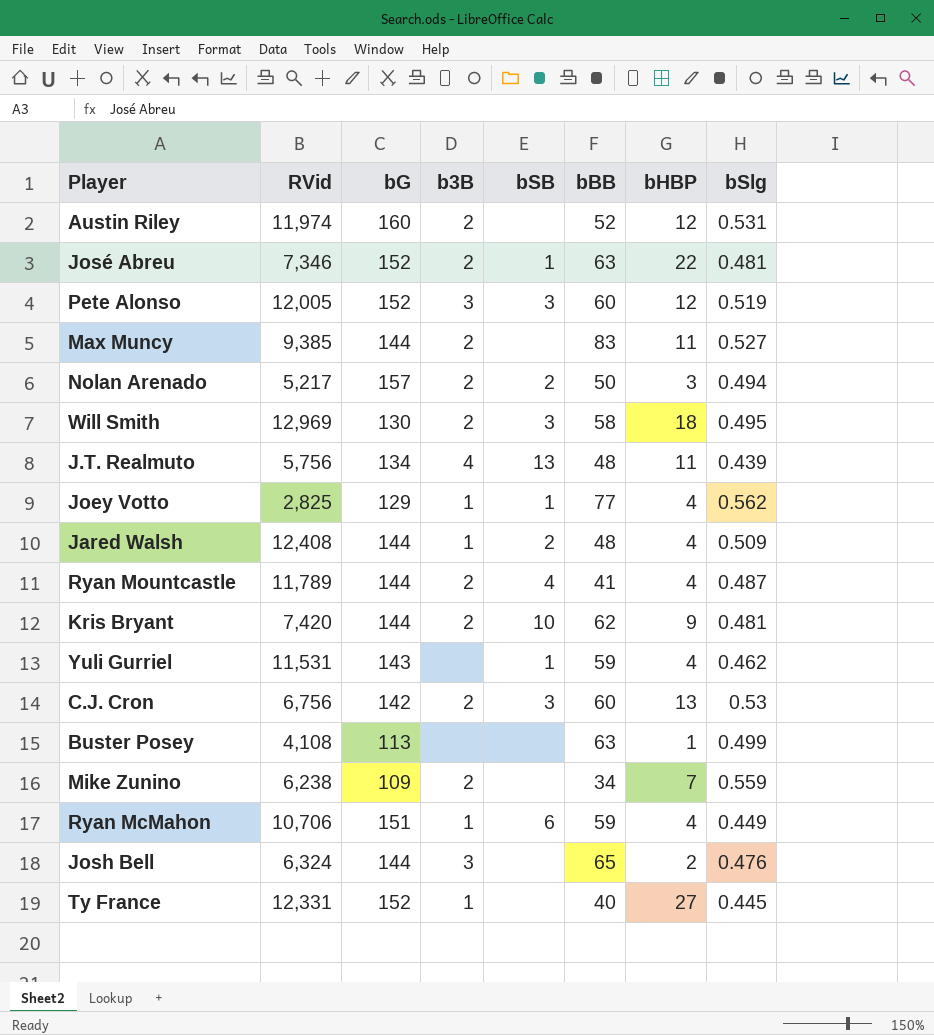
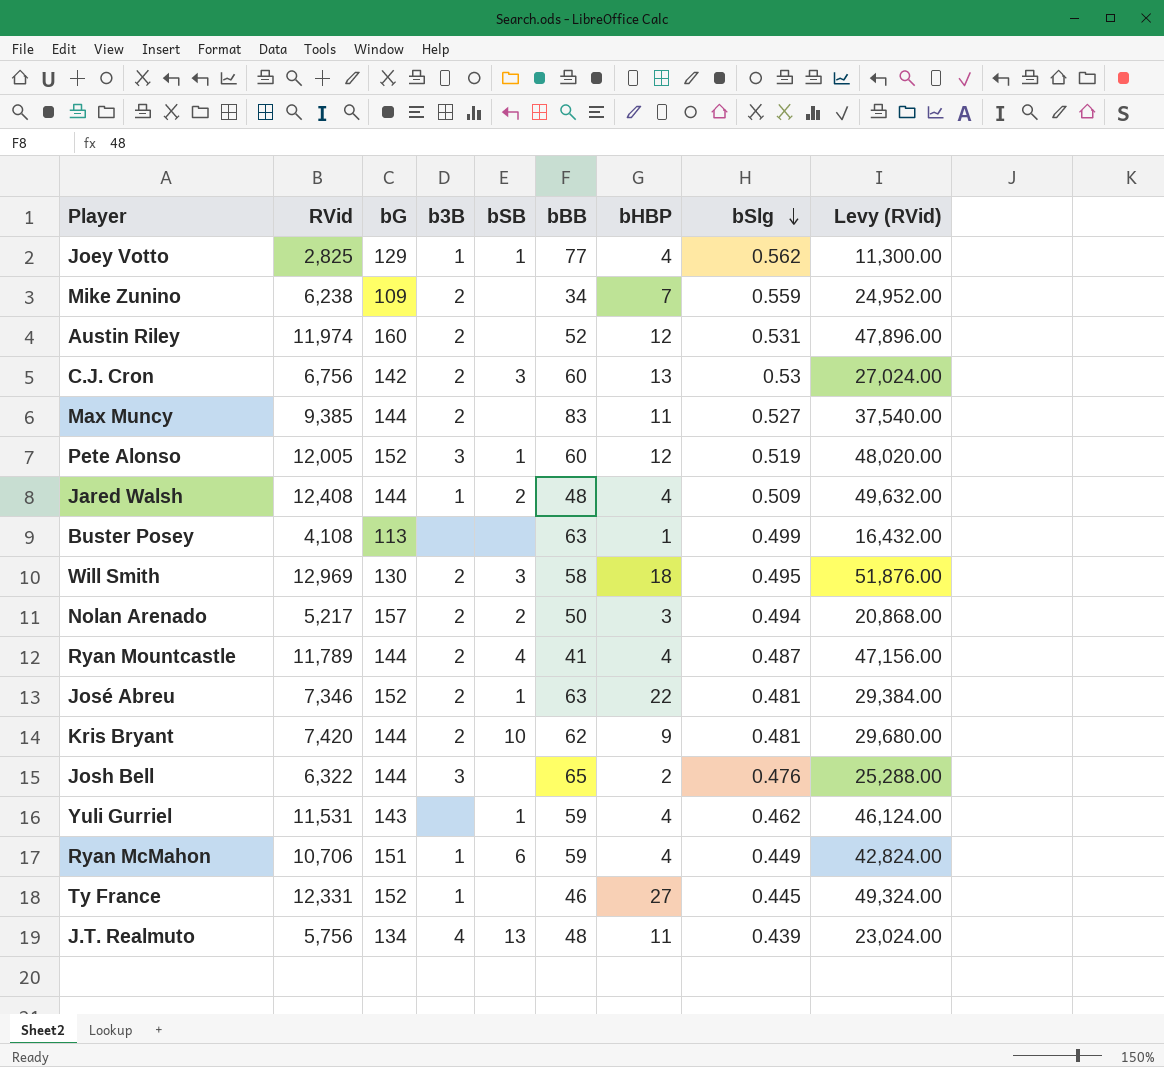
row order: none -> bSlg descending
column Levy (RVid) | formula: none -> [RVid] * 4
Pete Alonso | bSB: 3 -> 1
Josh Bell | RVid: 6,324 -> 6,322
Ty France | bBB: 40 -> 46

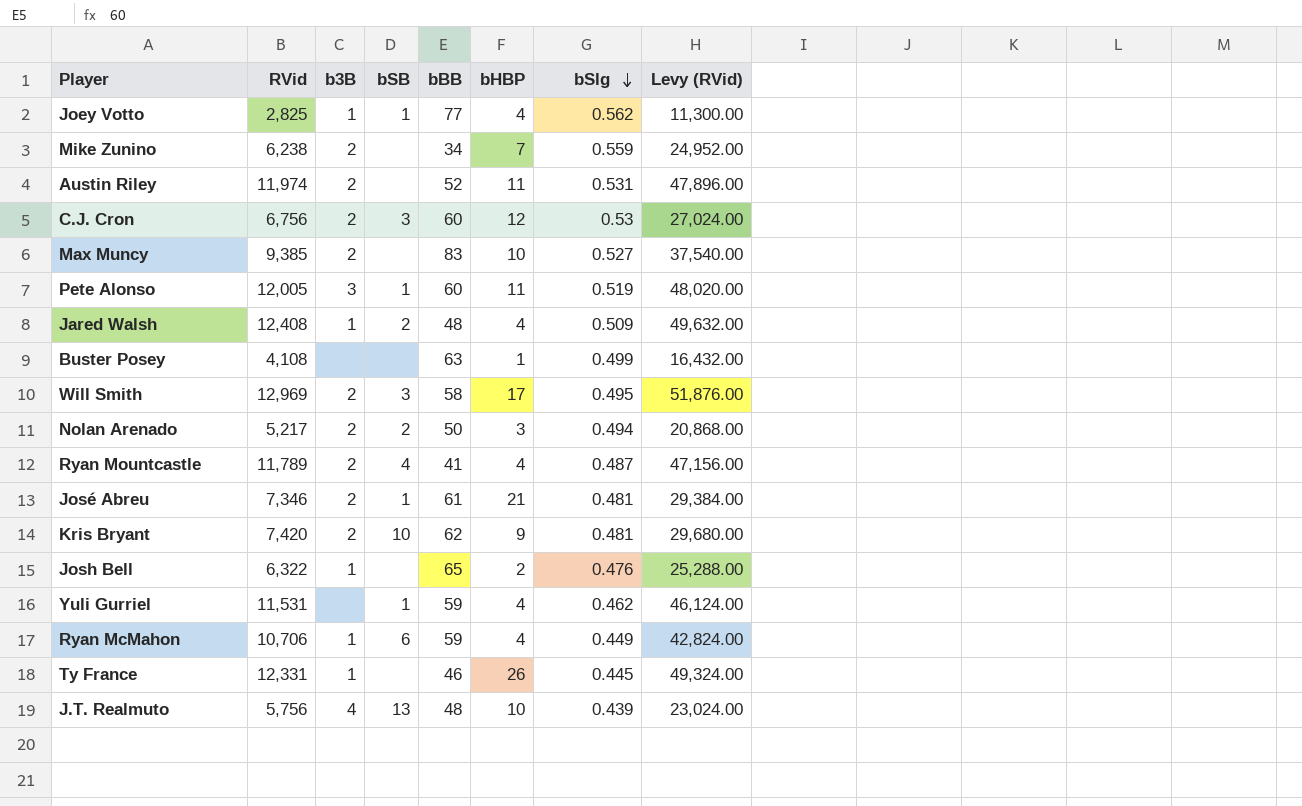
column bG | position: 3 -> none
Austin Riley | bHBP: 12 -> 11
C.J. Cron | bHBP: 13 -> 12
Max Muncy | bHBP: 11 -> 10
Pete Alonso | bHBP: 12 -> 11
Will Smith | bHBP: 18 -> 17
José Abreu | bBB: 63 -> 61
José Abreu | bHBP: 22 -> 21
Josh Bell | b3B: 3 -> 1
Ty France | bHBP: 27 -> 26
J.T. Realmuto | bHBP: 11 -> 10

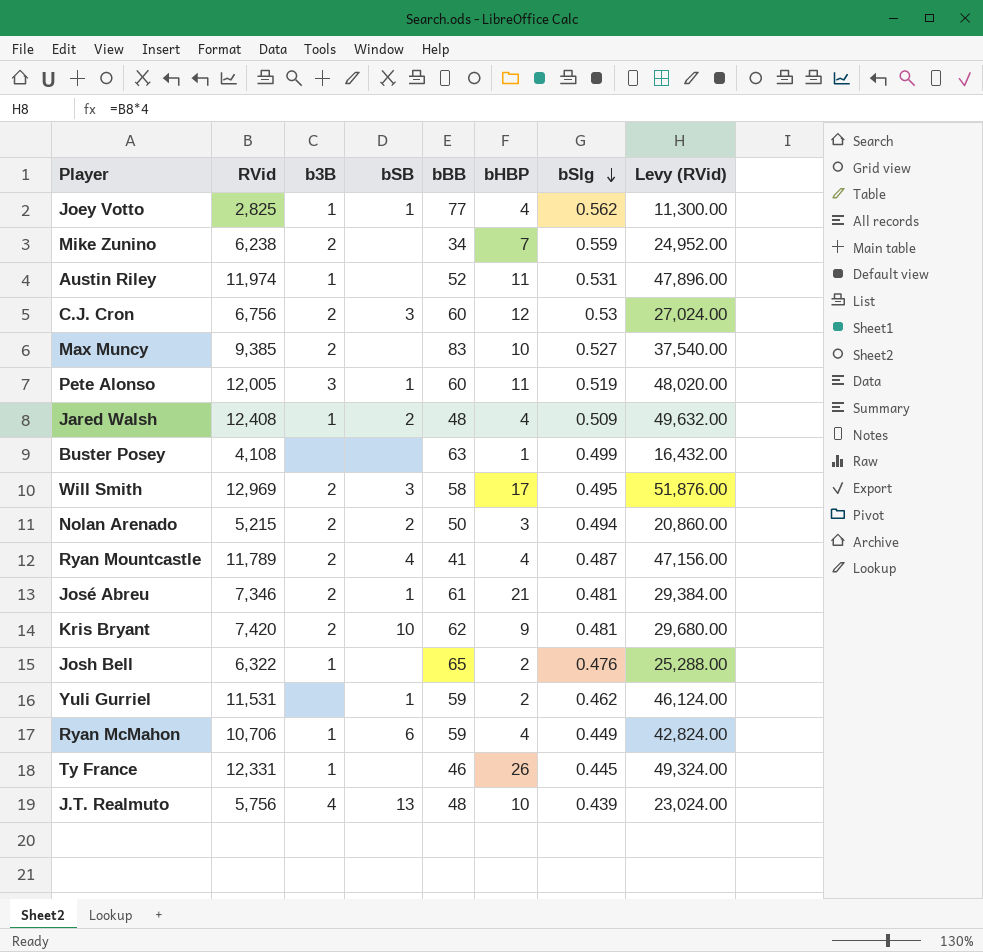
Austin Riley | b3B: 2 -> 1
Nolan Arenado | RVid: 5,217 -> 5,215
Nolan Arenado | Levy (RVid): 20,868.00 -> 20,860.00
Yuli Gurriel | bHBP: 4 -> 2

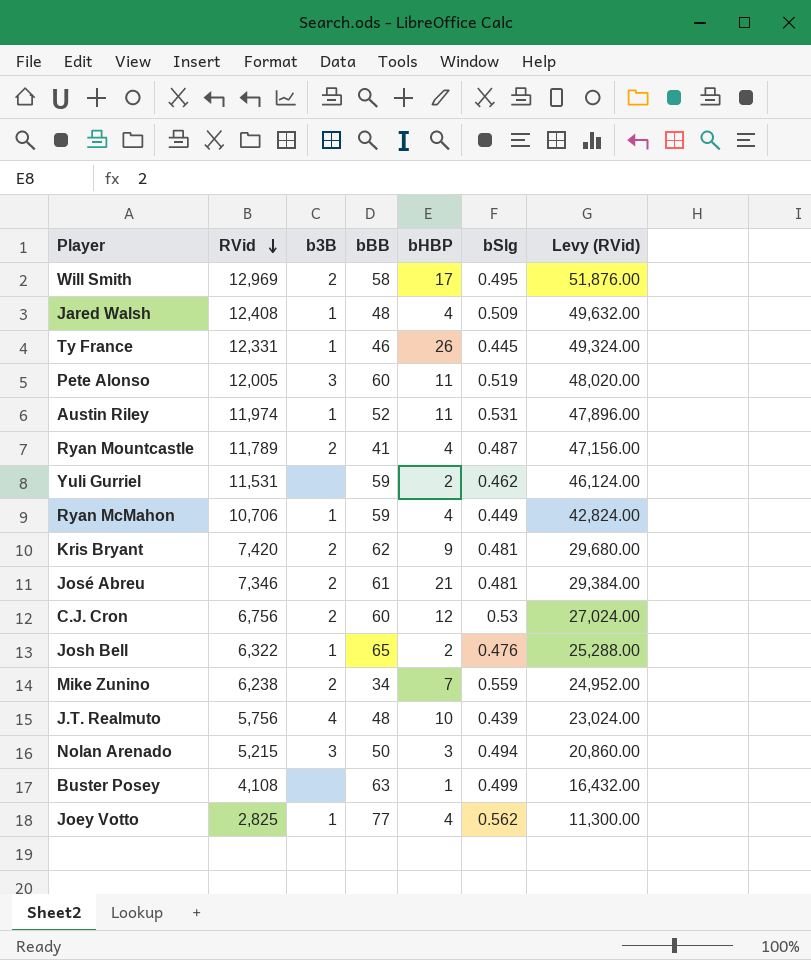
row order: bSlg descending -> RVid descending
column bSB | position: 4 -> none
row Max Muncy: 9,385 | 2 | none | 83 | 10 | 0.527 | 37,540.00 -> none
Nolan Arenado | b3B: 2 -> 3

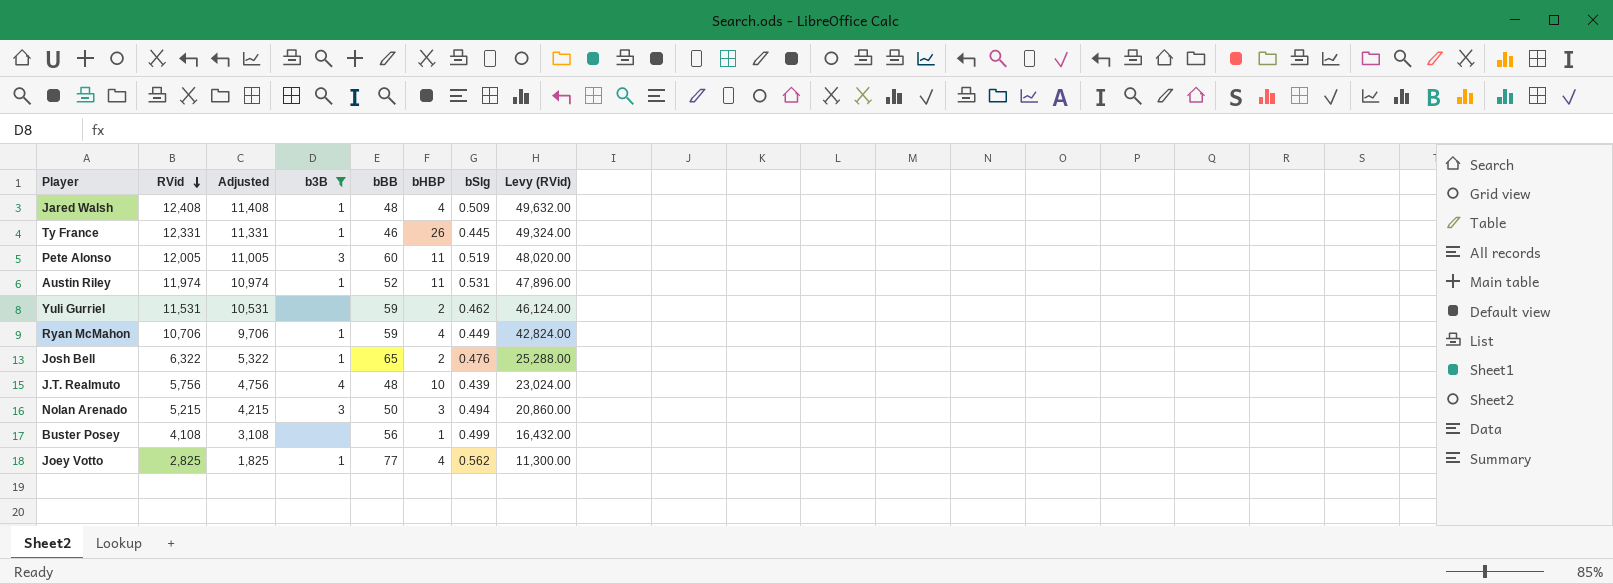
filter: none -> b3B != 2
column Adjusted | formula: none -> [RVid] - 1000
Buster Posey | bBB: 63 -> 56

